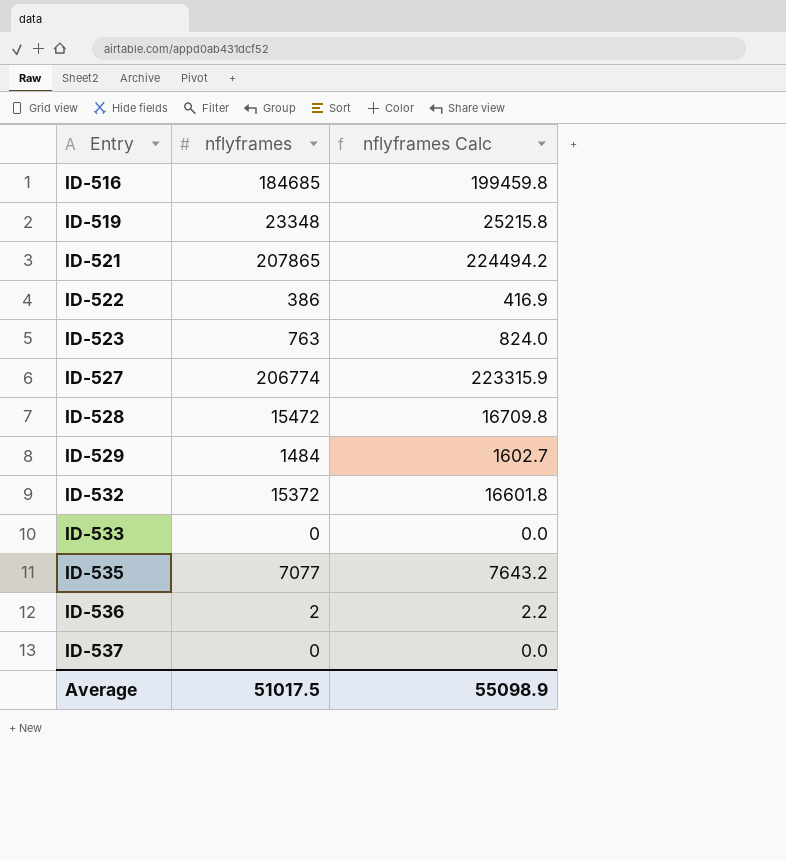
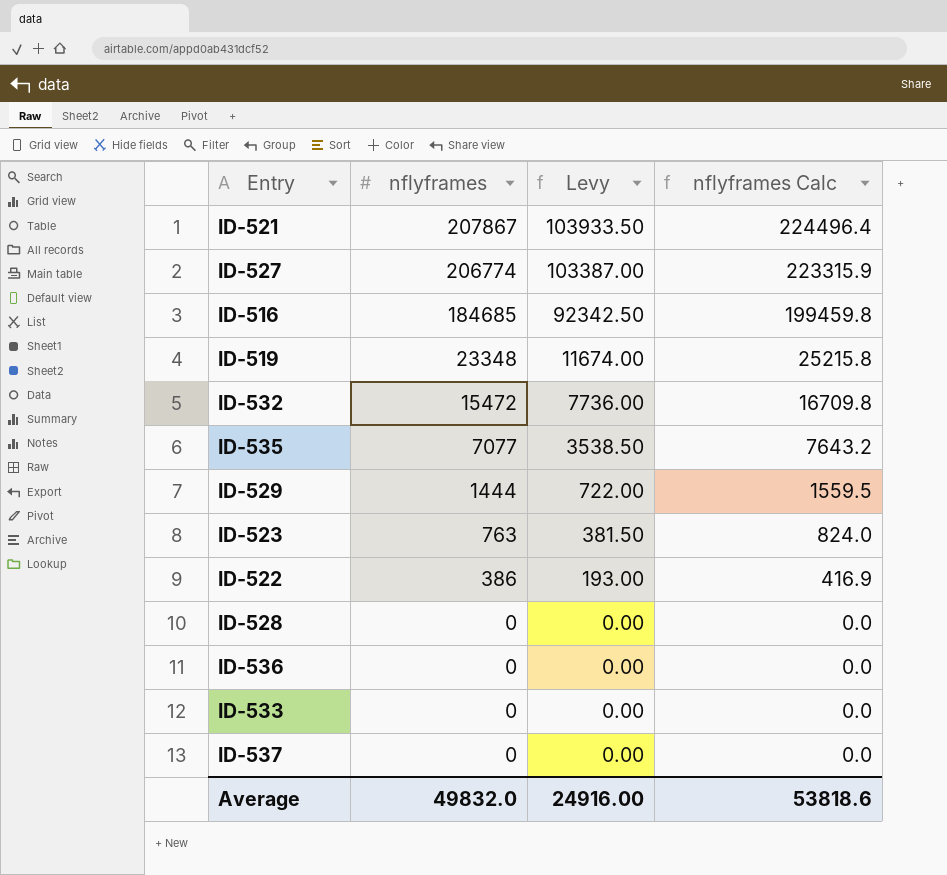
row order: Entry ascending -> nflyframes descending
column Levy | formula: none -> [nflyframes] * 0.5
ID-521 | nflyframes: 207865 -> 207867
ID-521 | nflyframes Calc: 224494.2 -> 224496.4
ID-532 | nflyframes: 15372 -> 15472
ID-532 | nflyframes Calc: 16601.8 -> 16709.8
ID-529 | nflyframes: 1484 -> 1444
ID-529 | nflyframes Calc: 1602.7 -> 1559.5
ID-528 | nflyframes: 15472 -> 0
ID-528 | nflyframes Calc: 16709.8 -> 0.0
ID-536 | nflyframes: 2 -> 0
ID-536 | nflyframes Calc: 2.2 -> 0.0
Average | nflyframes: 51017.5 -> 49832.0
Average | nflyframes Calc: 55098.9 -> 53818.6

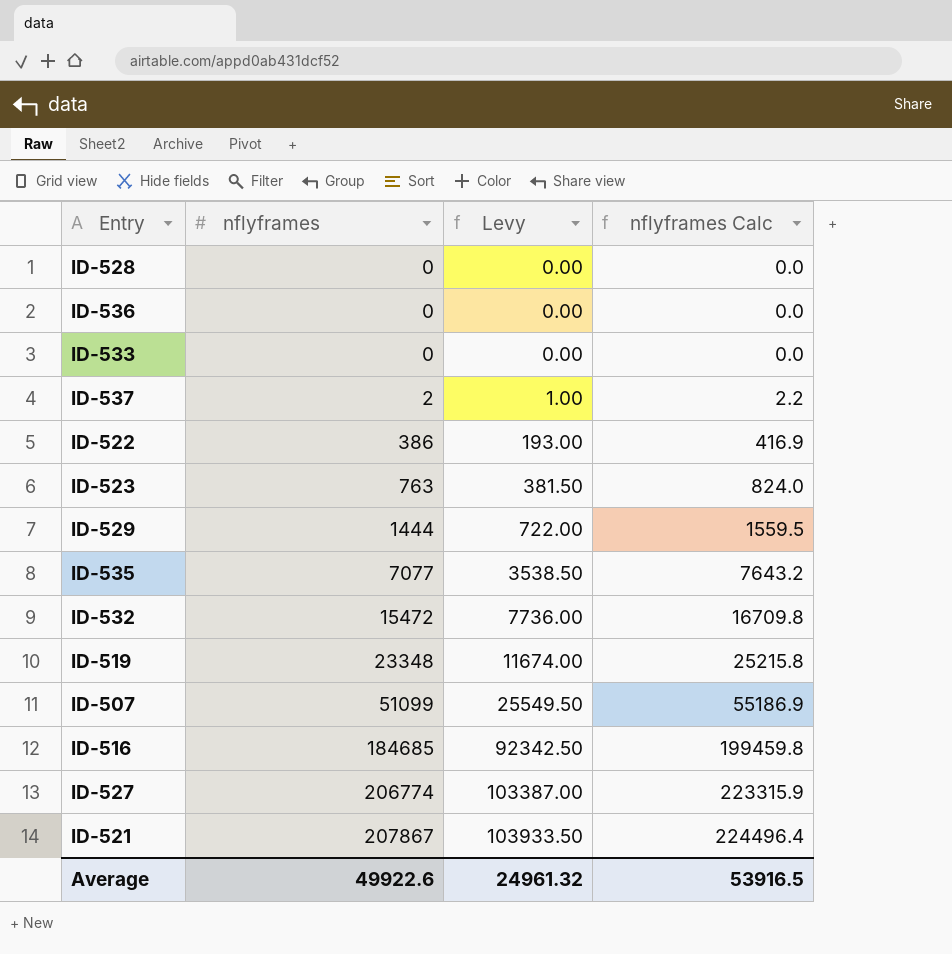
row order: nflyframes descending -> nflyframes ascending
ID-537 | nflyframes: 0 -> 2
ID-537 | Levy: 0.00 -> 1.00
ID-537 | nflyframes Calc: 0.0 -> 2.2
row ID-507: none -> 51099 | 25549.50 | 55186.9
Average | nflyframes: 49832.0 -> 49922.6
Average | Levy: 24916.00 -> 24961.32
Average | nflyframes Calc: 53818.6 -> 53916.5

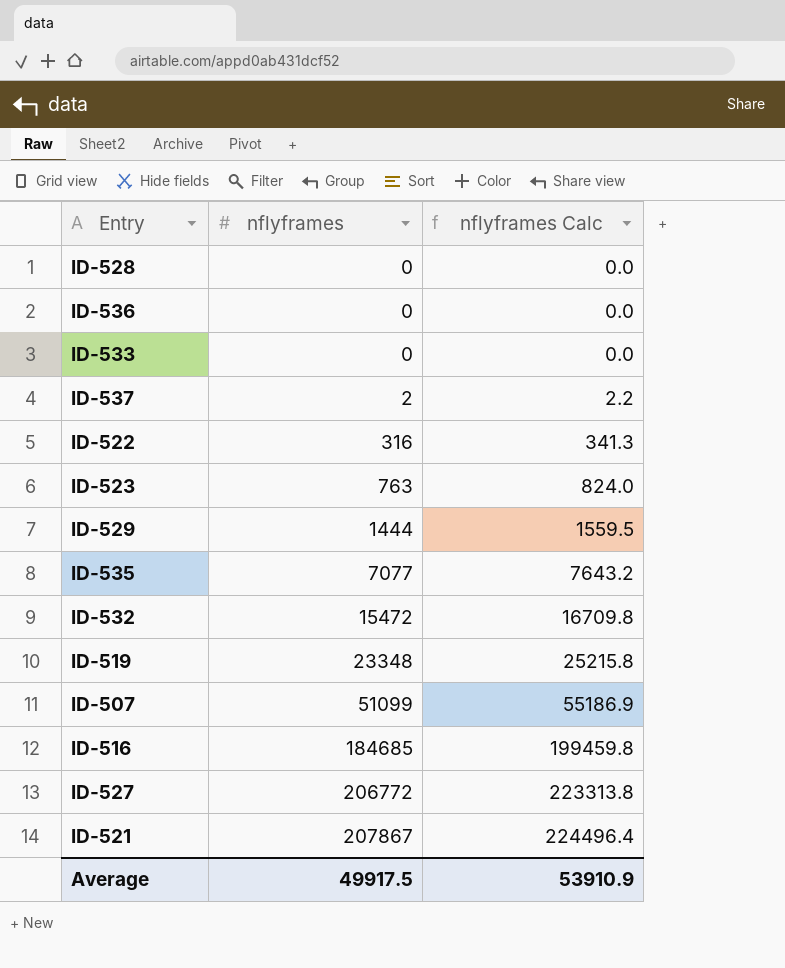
column Levy | formula: [nflyframes] * 0.5 -> none
ID-522 | nflyframes: 386 -> 316
ID-522 | nflyframes Calc: 416.9 -> 341.3
ID-527 | nflyframes: 206774 -> 206772
ID-527 | nflyframes Calc: 223315.9 -> 223313.8
Average | nflyframes: 49922.6 -> 49917.5
Average | nflyframes Calc: 53916.5 -> 53910.9

